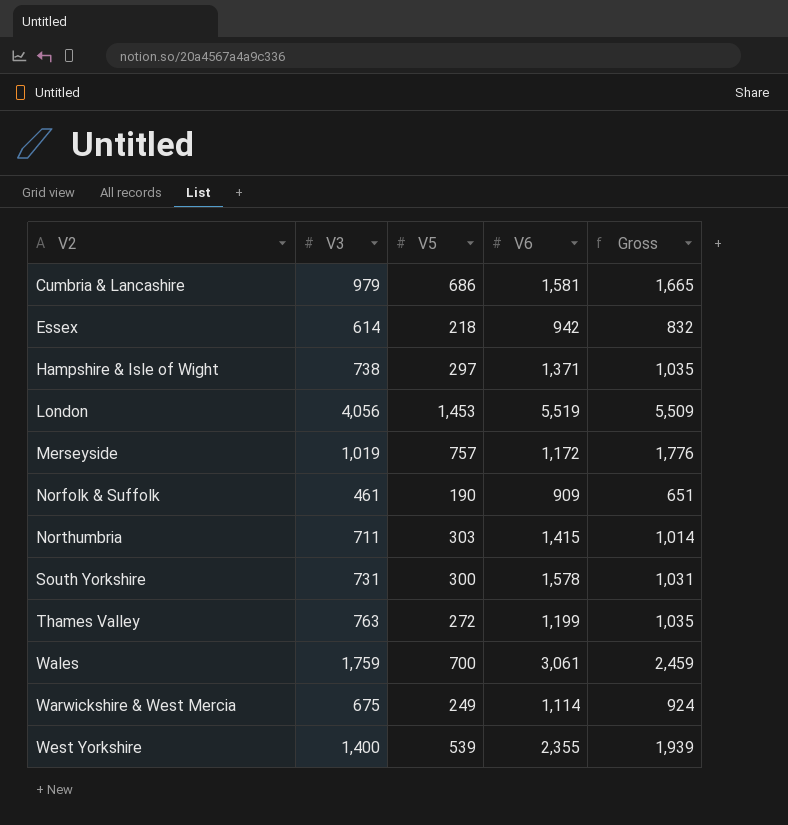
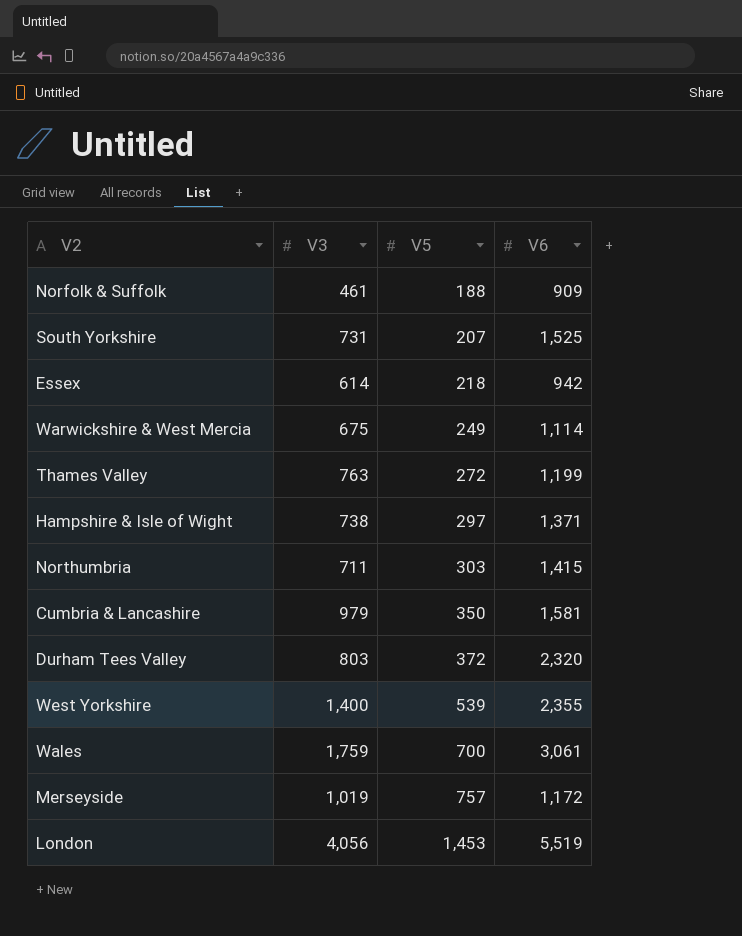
row order: V2 ascending -> V5 ascending
column Gross | formula: [V3] + [V5] -> none
Norfolk & Suffolk | V5: 190 -> 188
South Yorkshire | V5: 300 -> 207
South Yorkshire | V6: 1,578 -> 1,525
Cumbria & Lancashire | V5: 686 -> 350
row Durham Tees Valley: none -> 803 | 372 | 2,320

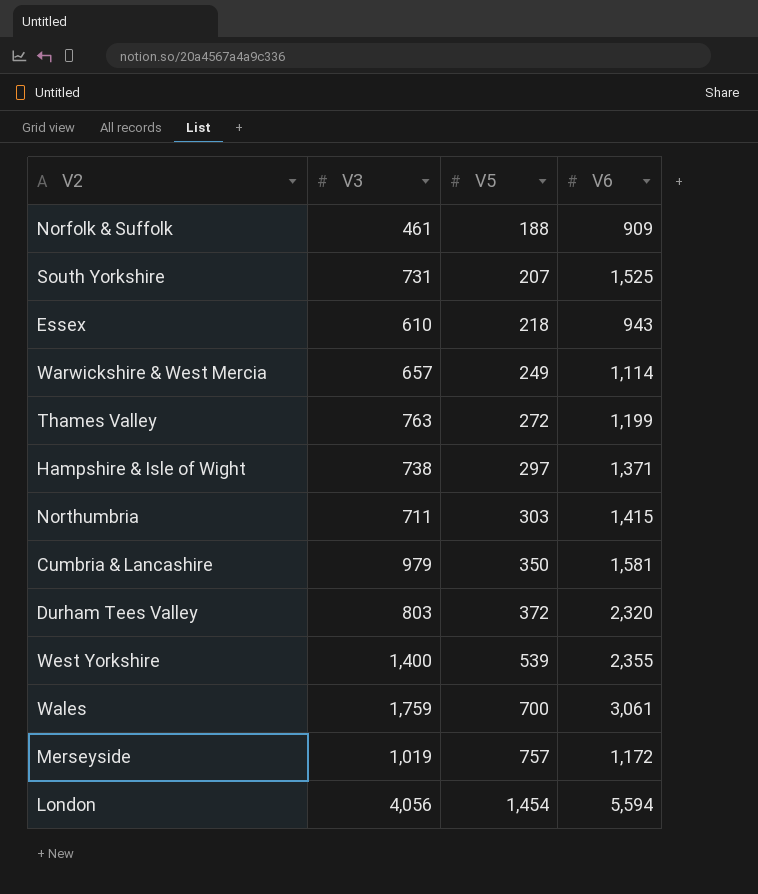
Essex | V3: 614 -> 610
Essex | V6: 942 -> 943
Warwickshire & West Mercia | V3: 675 -> 657
London | V5: 1,453 -> 1,454
London | V6: 5,519 -> 5,594

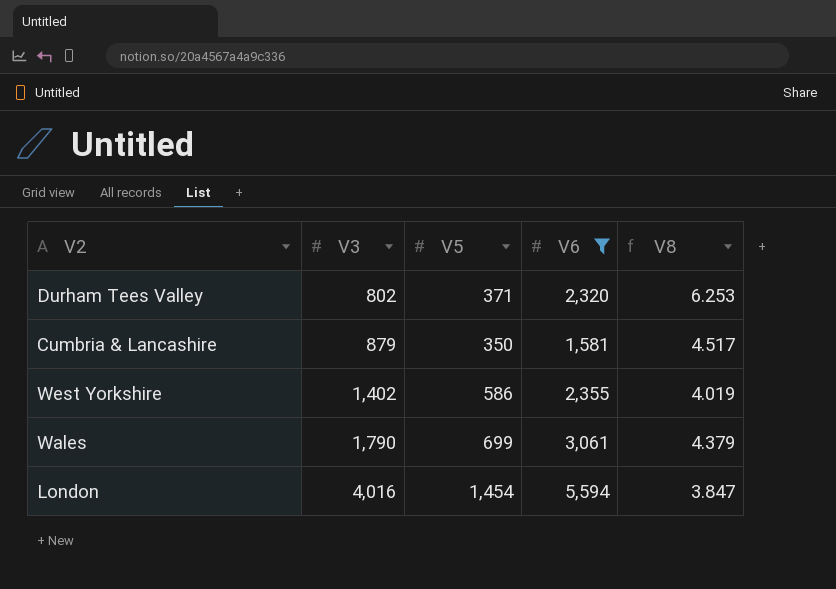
filter: none -> V6 >= 1,581
row order: V5 ascending -> V3 ascending
column V8 | formula: none -> [V6] / [V5]
Durham Tees Valley | V3: 803 -> 802
Durham Tees Valley | V5: 372 -> 371
Cumbria & Lancashire | V3: 979 -> 879
West Yorkshire | V3: 1,400 -> 1,402
West Yorkshire | V5: 539 -> 586
Wales | V3: 1,759 -> 1,790
Wales | V5: 700 -> 699
London | V3: 4,056 -> 4,016

